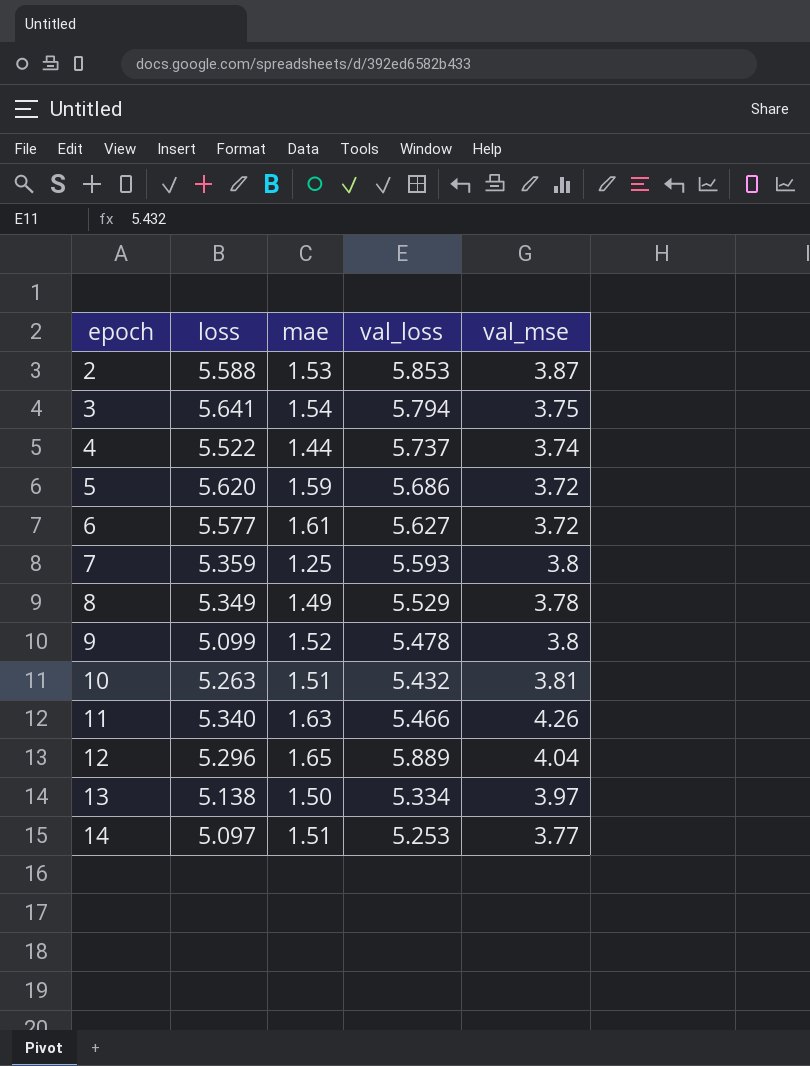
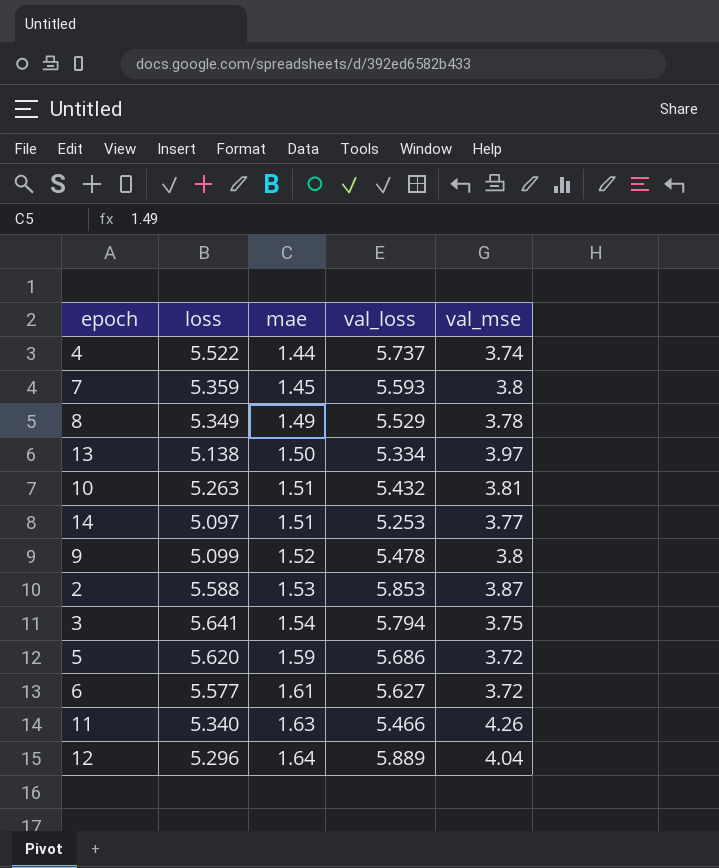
row order: epoch ascending -> mae ascending
7 | mae: 1.25 -> 1.45
12 | mae: 1.65 -> 1.64

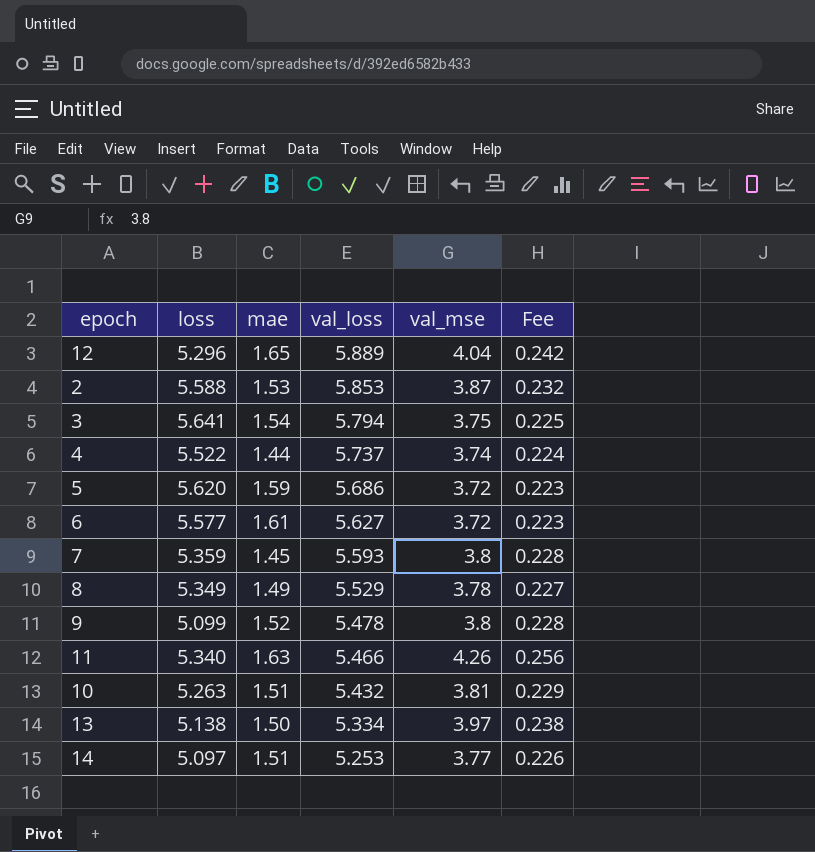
row order: mae ascending -> val_loss descending
column Fee | formula: none -> [val_mse] * 0.06
12 | mae: 1.64 -> 1.65

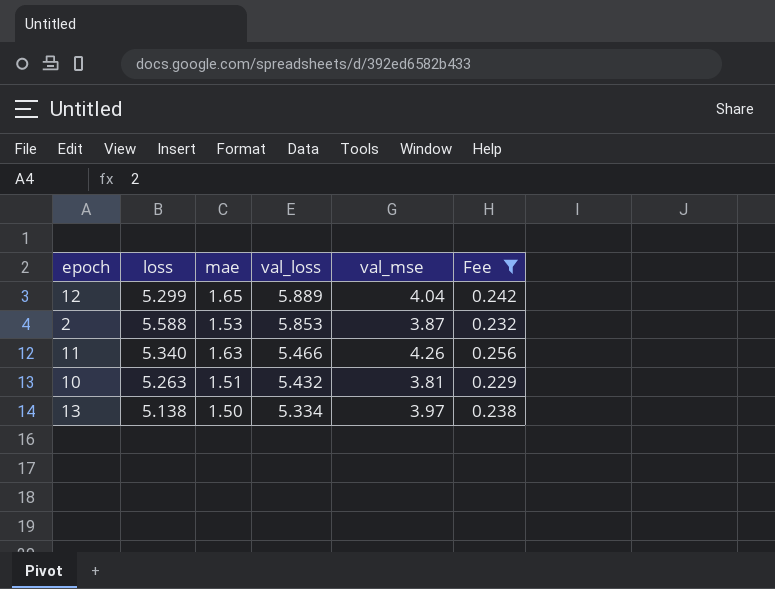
filter: none -> Fee >= 0.229
12 | loss: 5.296 -> 5.299

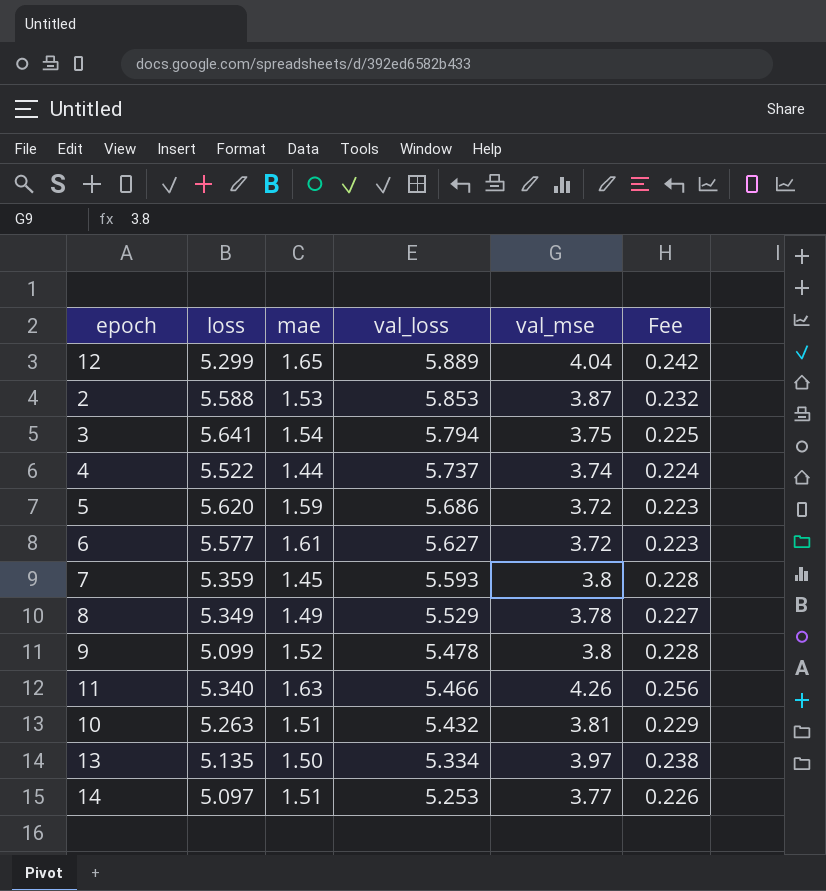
filter: Fee >= 0.229 -> none
13 | loss: 5.138 -> 5.135

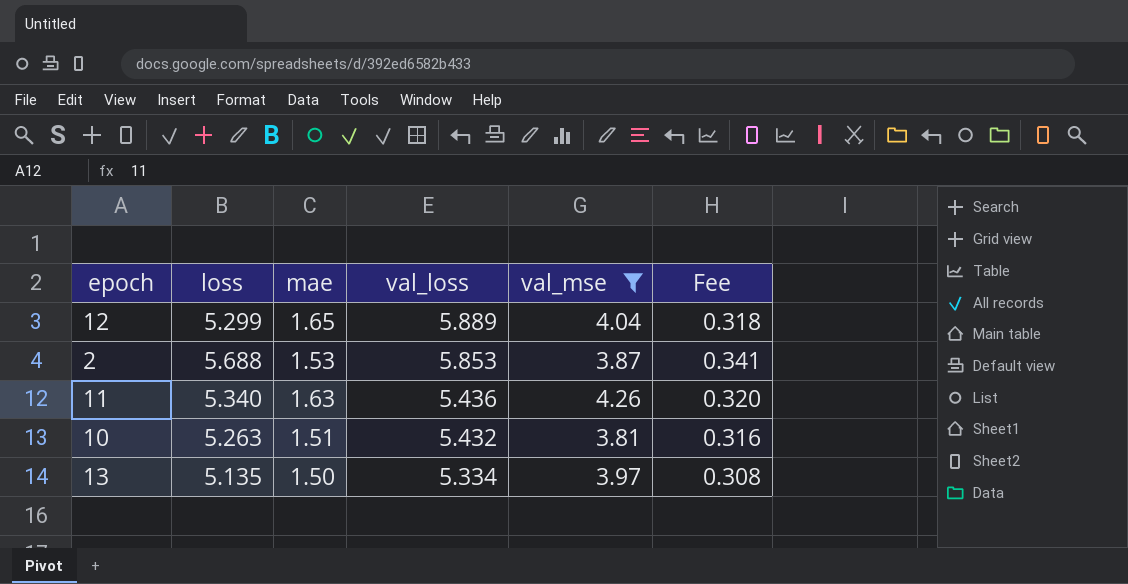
filter: none -> val_mse >= 3.81
column Fee | formula: [val_mse] * 0.06 -> [loss] * 0.06
2 | loss: 5.588 -> 5.688
11 | val_loss: 5.466 -> 5.436

